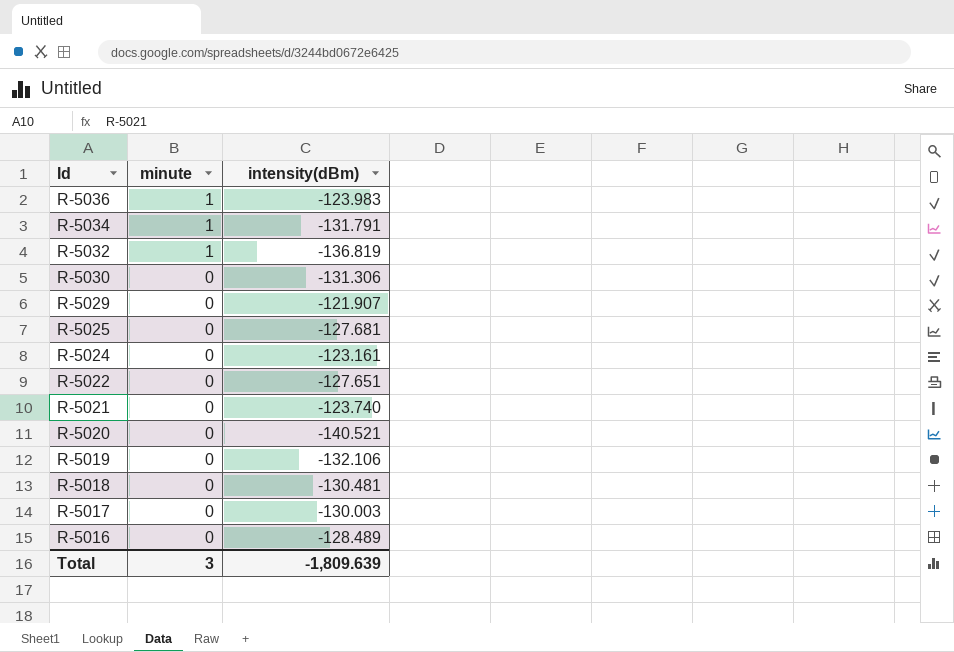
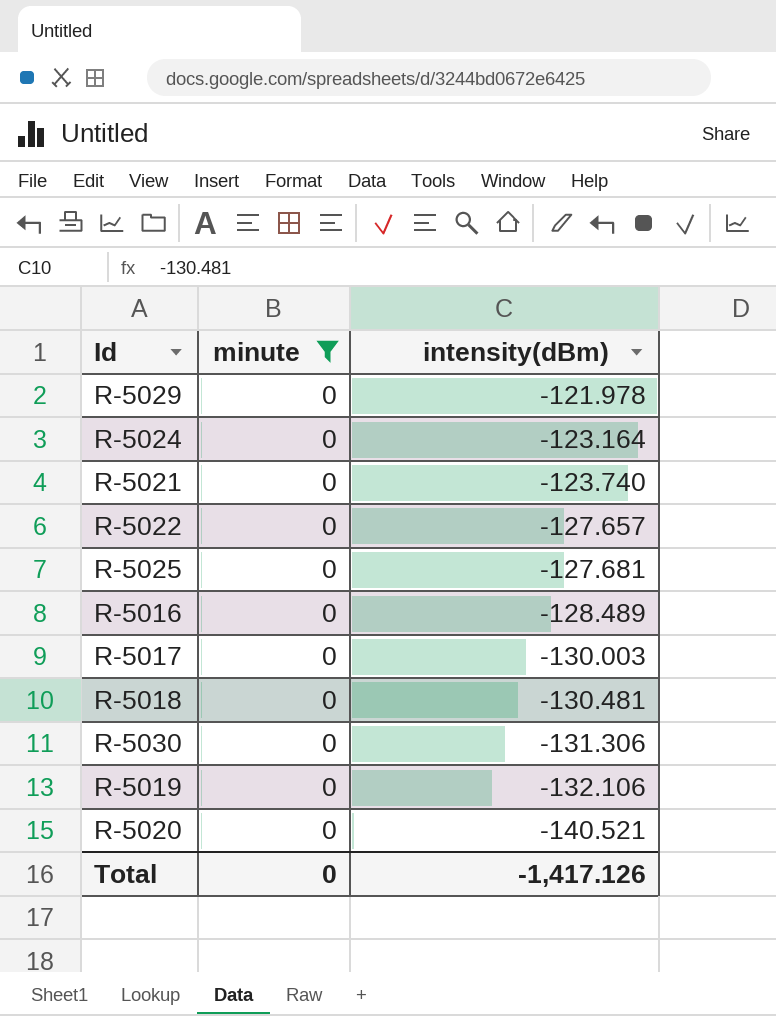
filter: none -> minute = 0
row order: Id descending -> intensity(dBm) descending
R-5029 | intensity(dBm): -121.907 -> -121.978
R-5024 | intensity(dBm): -123.161 -> -123.164
R-5022 | intensity(dBm): -127.651 -> -127.657
Total | minute: 3 -> 0
Total | intensity(dBm): -1,809.639 -> -1,417.126

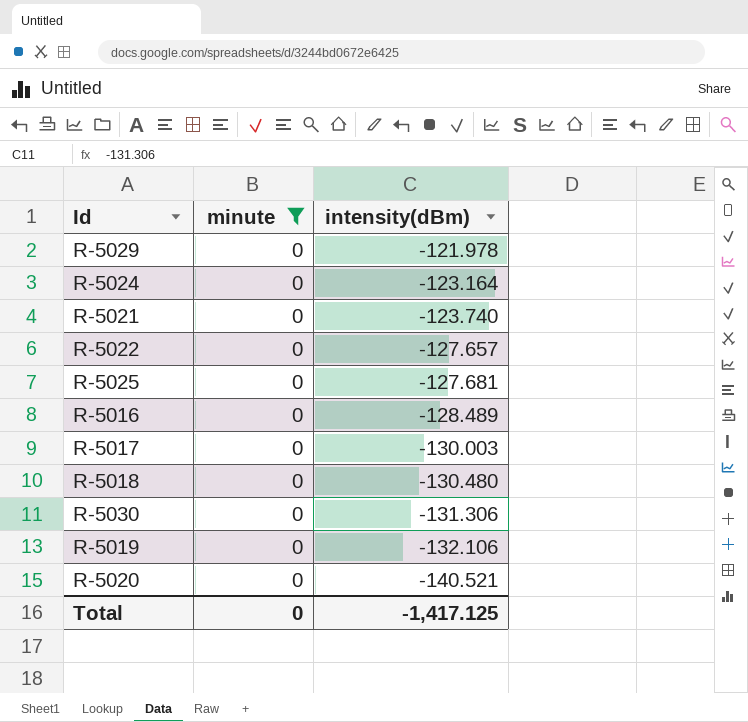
R-5018 | intensity(dBm): -130.481 -> -130.480
Total | intensity(dBm): -1,417.126 -> -1,417.125

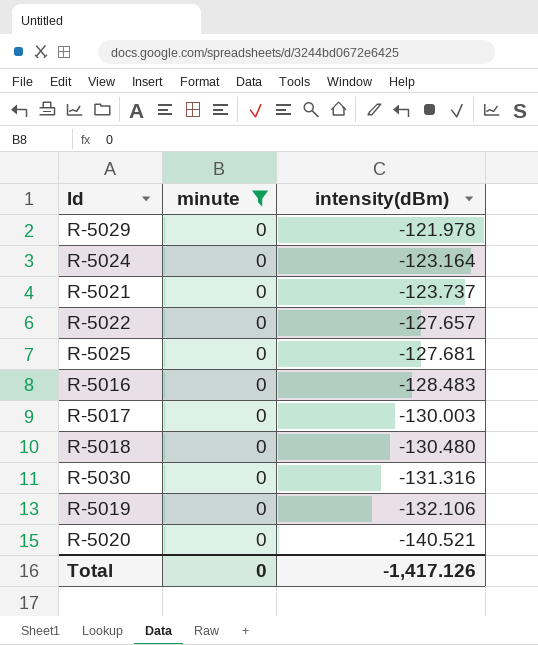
R-5021 | intensity(dBm): -123.740 -> -123.737
R-5016 | intensity(dBm): -128.489 -> -128.483
R-5030 | intensity(dBm): -131.306 -> -131.316
Total | intensity(dBm): -1,417.125 -> -1,417.126

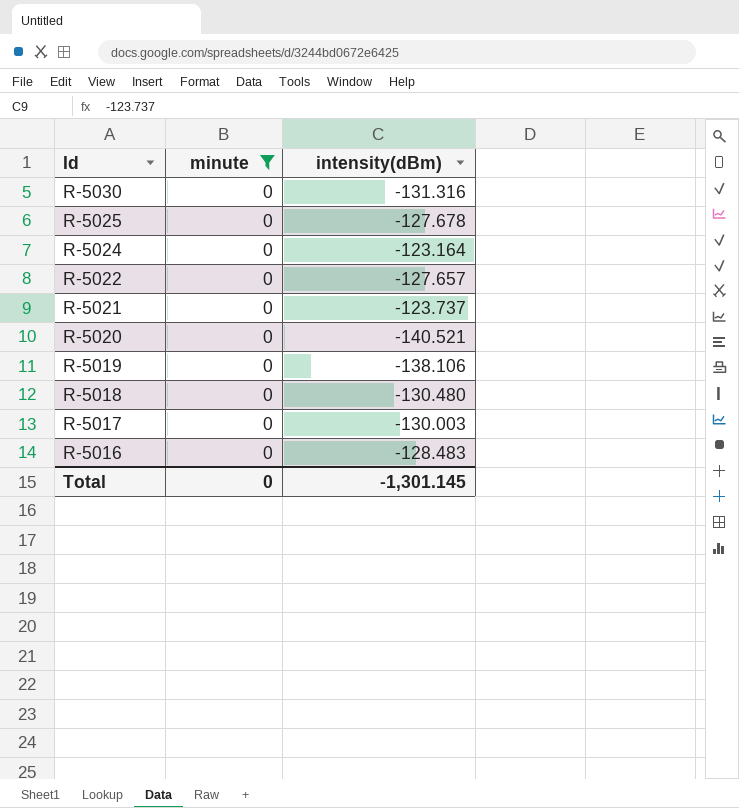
row order: intensity(dBm) descending -> Id descending
row R-5029: 0 | -121.978 -> none
R-5025 | intensity(dBm): -127.681 -> -127.678
R-5019 | intensity(dBm): -132.106 -> -138.106
Total | intensity(dBm): -1,417.126 -> -1,301.145

